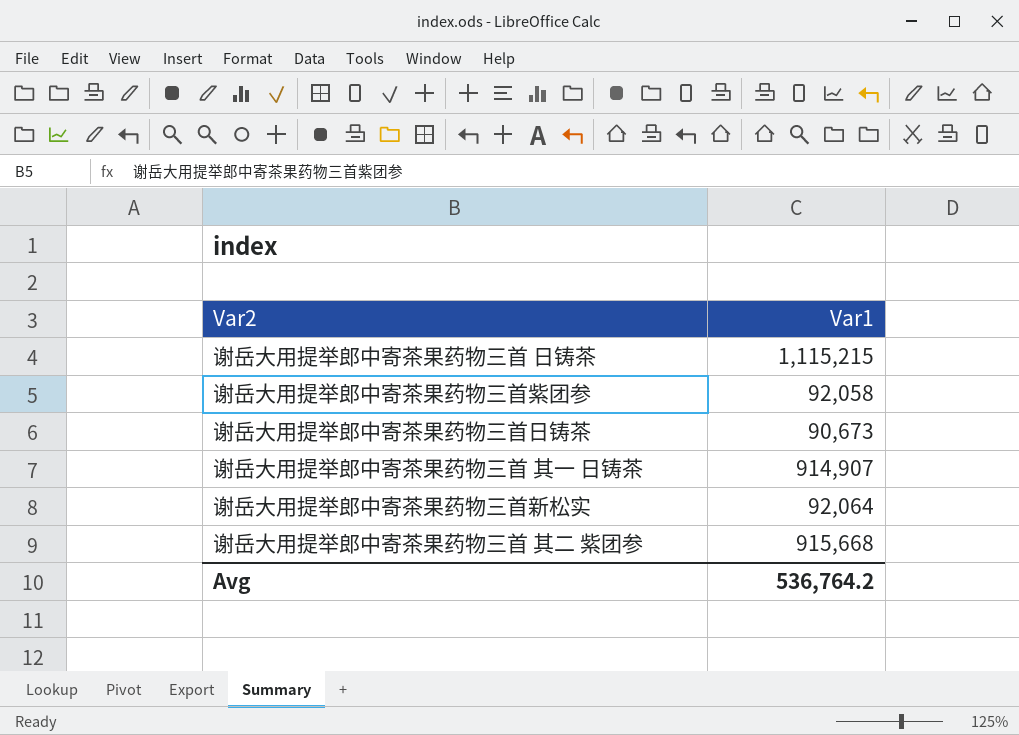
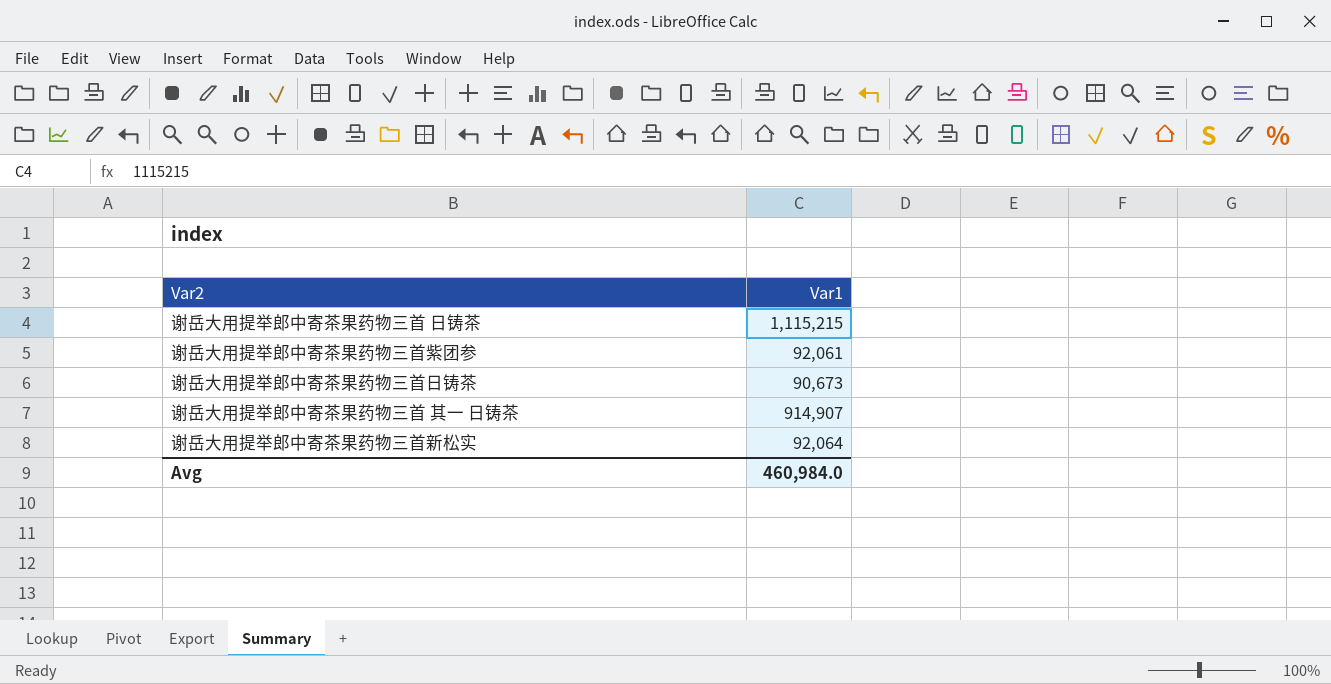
row 谢岳大用提举郎中寄茶果药物三首 其二 紫团参: 915,668 -> none
谢岳大用提举郎中寄茶果药物三首紫团参 | Var1: 92,058 -> 92,061
Avg | Var1: 536,764.2 -> 460,984.0

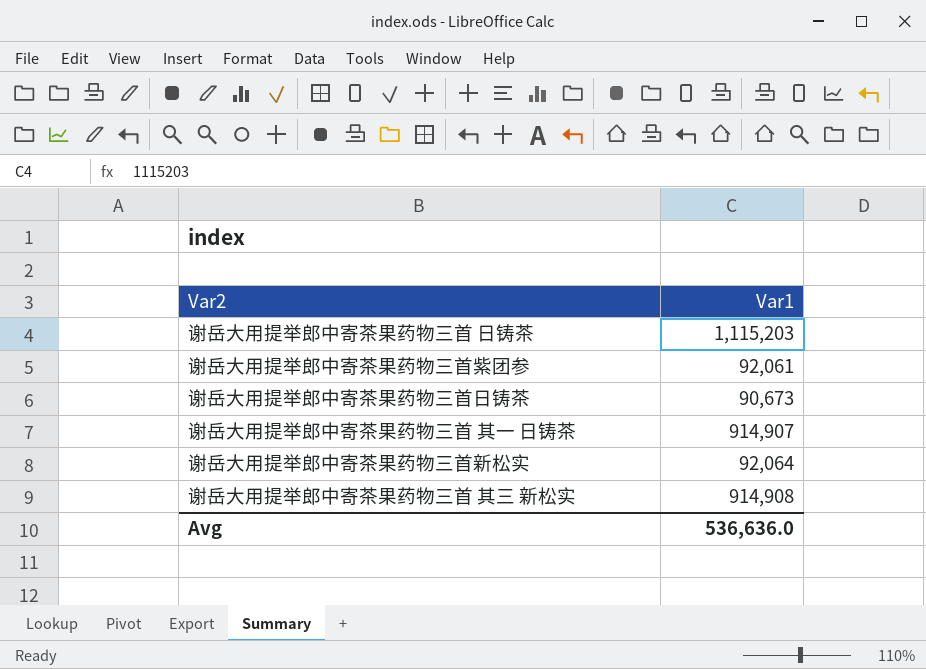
谢岳大用提举郎中寄茶果药物三首 日铸茶 | Var1: 1,115,215 -> 1,115,203
row 谢岳大用提举郎中寄茶果药物三首 其三 新松实: none -> 914,908
Avg | Var1: 460,984.0 -> 536,636.0

